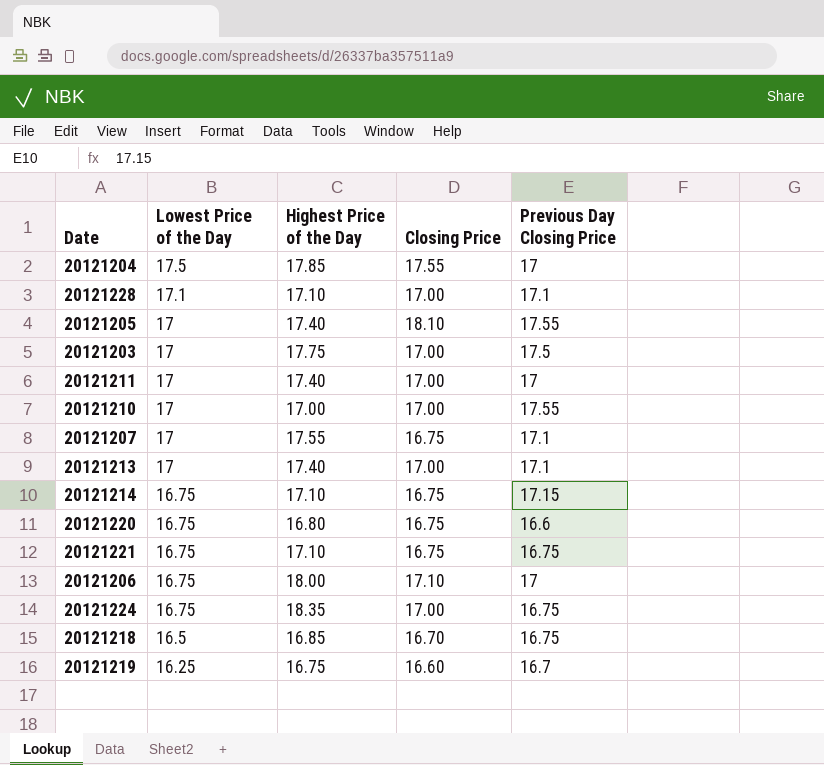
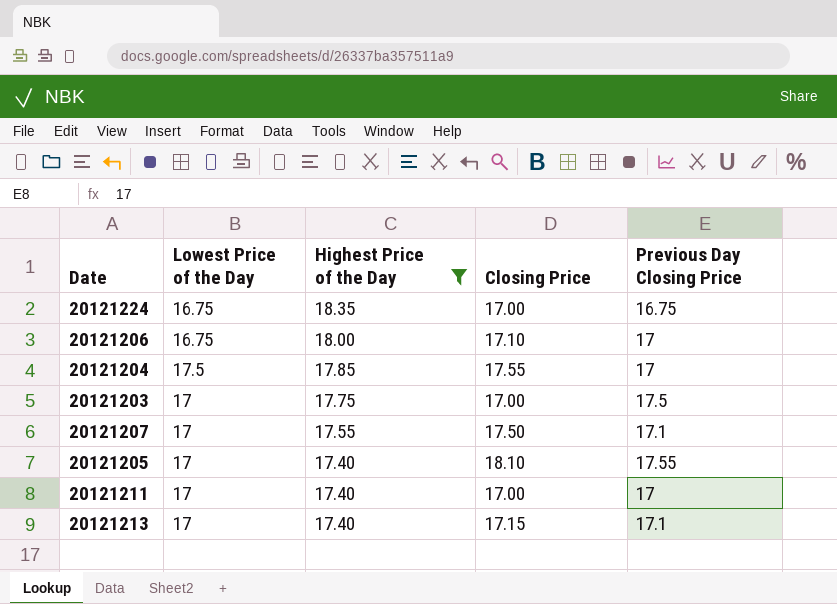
filter: none -> Highest Price of the Day >= 17.40
row order: Lowest Price of the Day descending -> Highest Price of the Day descending
20121207 | Closing Price: 16.75 -> 17.50
20121213 | Closing Price: 17.00 -> 17.15

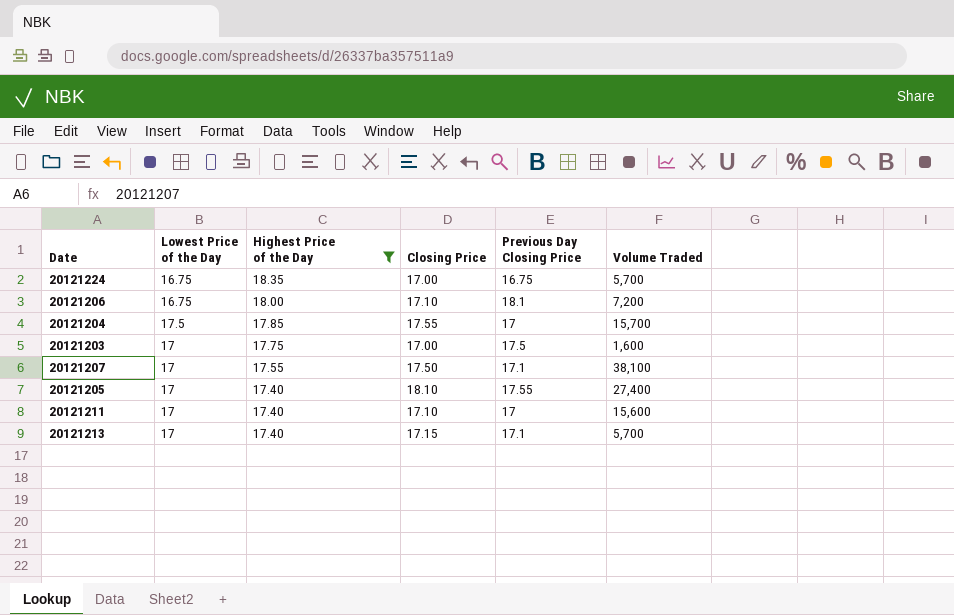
column Volume Traded | position: none -> 6
20121206 | Previous Day Closing Price: 17 -> 18.1
20121211 | Closing Price: 17.00 -> 17.10

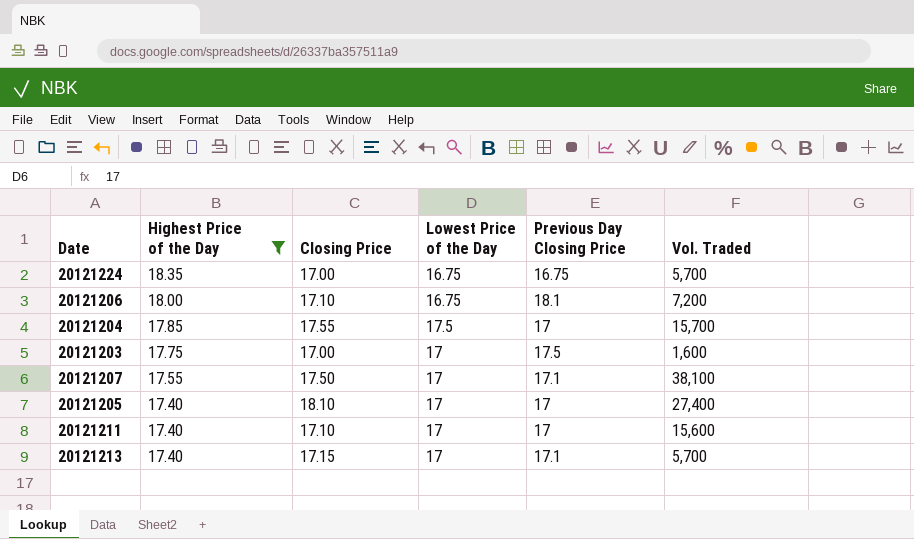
column Lowest Price of the Day | position: 2 -> 4
column name: Volume Traded -> Vol. Traded
20121205 | Previous Day Closing Price: 17.55 -> 17

